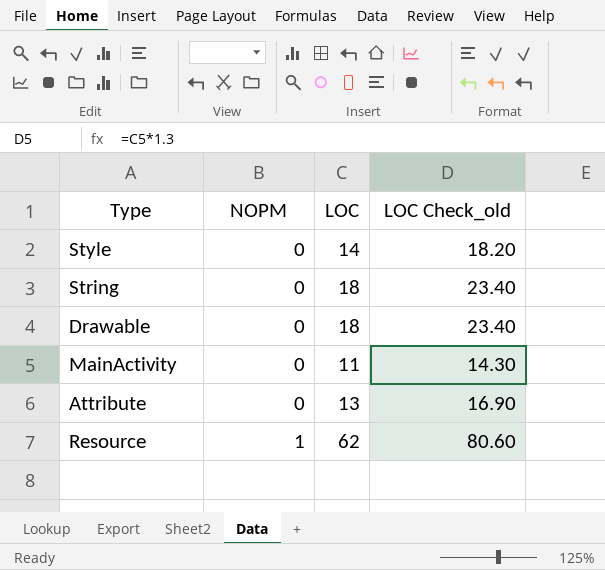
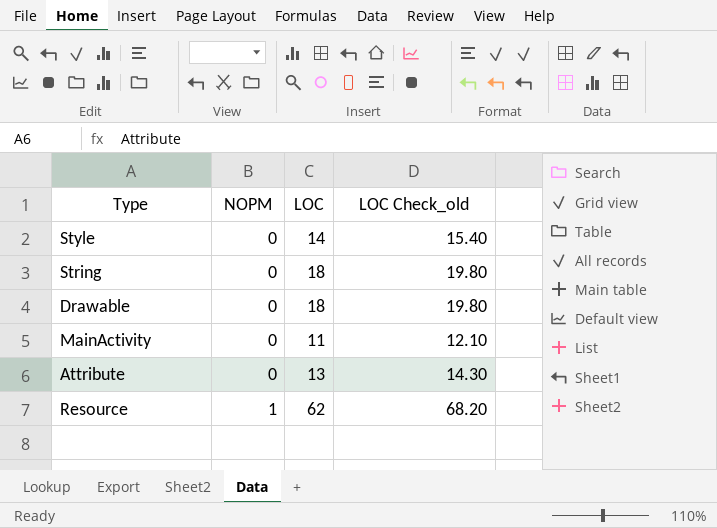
column LOC Check_old | formula: [LOC] * 1.3 -> [LOC] * 1.1

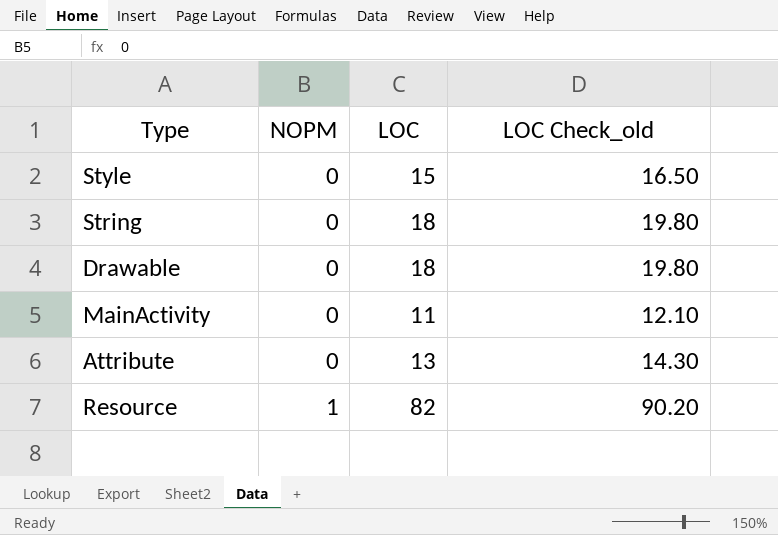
Style | LOC: 14 -> 15
Style | LOC Check_old: 15.40 -> 16.50
Resource | LOC: 62 -> 82
Resource | LOC Check_old: 68.20 -> 90.20

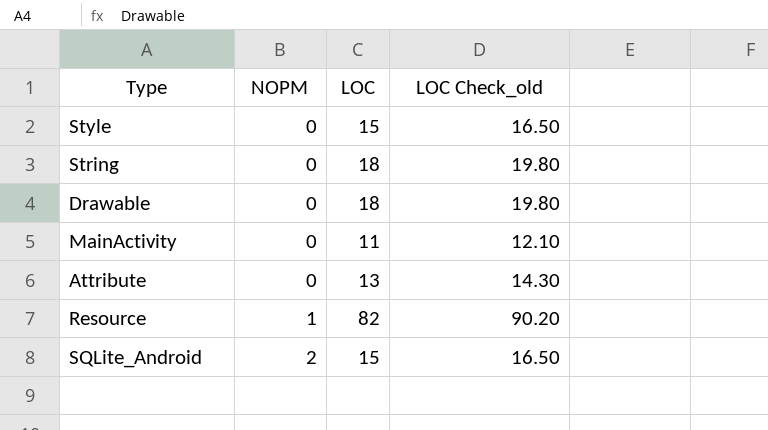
row SQLite_Android: none -> 2 | 15 | 16.50

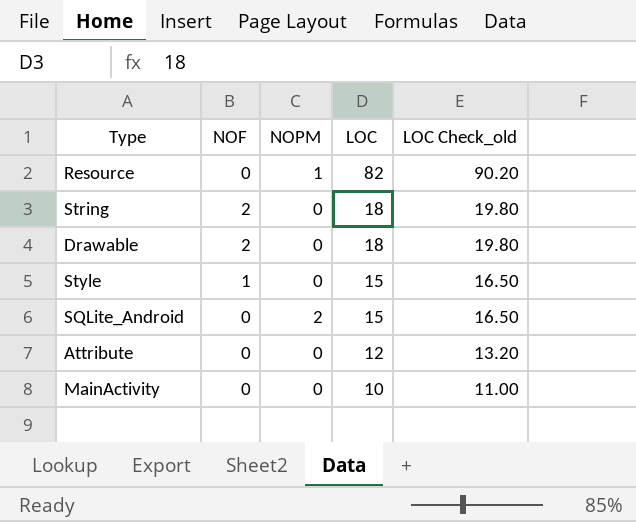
row order: NOPM ascending -> LOC descending
column NOF | position: none -> 2
Attribute | LOC: 13 -> 12
Attribute | LOC Check_old: 14.30 -> 13.20
MainActivity | LOC: 11 -> 10
MainActivity | LOC Check_old: 12.10 -> 11.00

